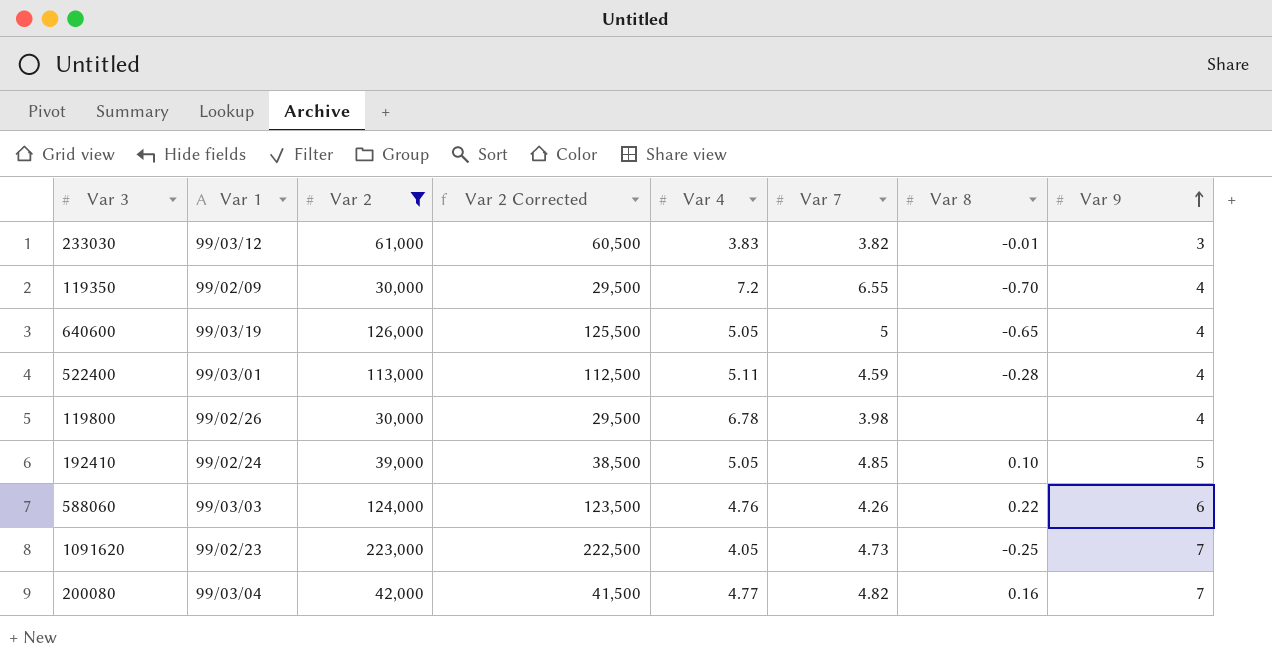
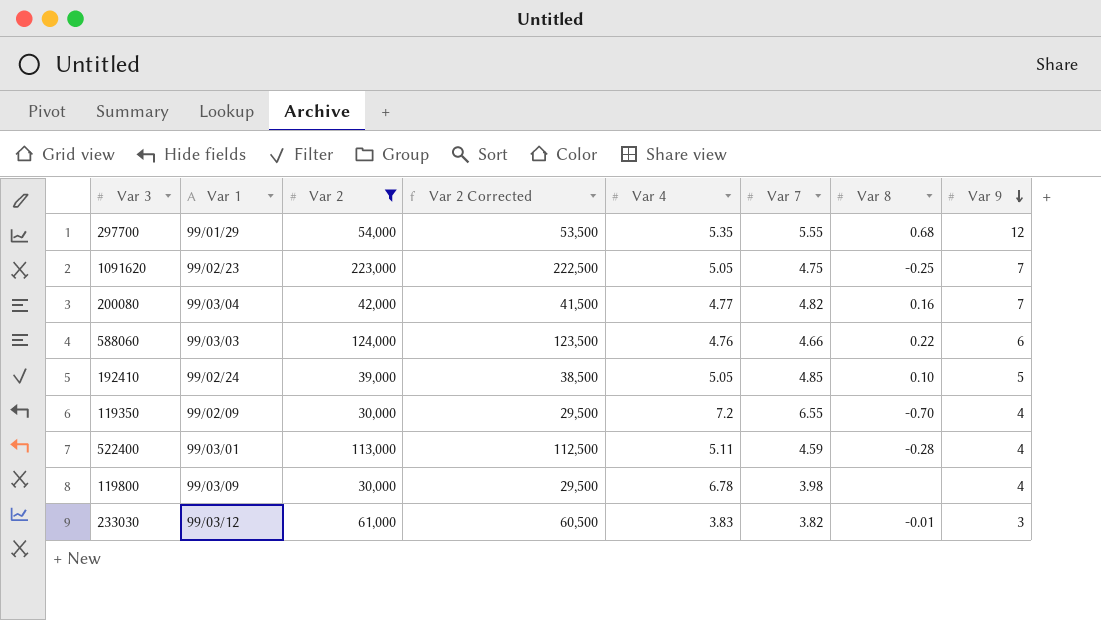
row order: Var 9 ascending -> Var 9 descending
row 640600: 99/03/19 | 126,000 | 125,500 | 5.05 | 5 | -0.65 | 4 -> none
row 297700: none -> 99/01/29 | 54,000 | 53,500 | 5.35 | 5.55 | 0.68 | 12
1091620 | Var 4: 4.05 -> 5.05
1091620 | Var 7: 4.73 -> 4.75
588060 | Var 7: 4.26 -> 4.66
119800 | Var 1: 99/02/26 -> 99/03/09

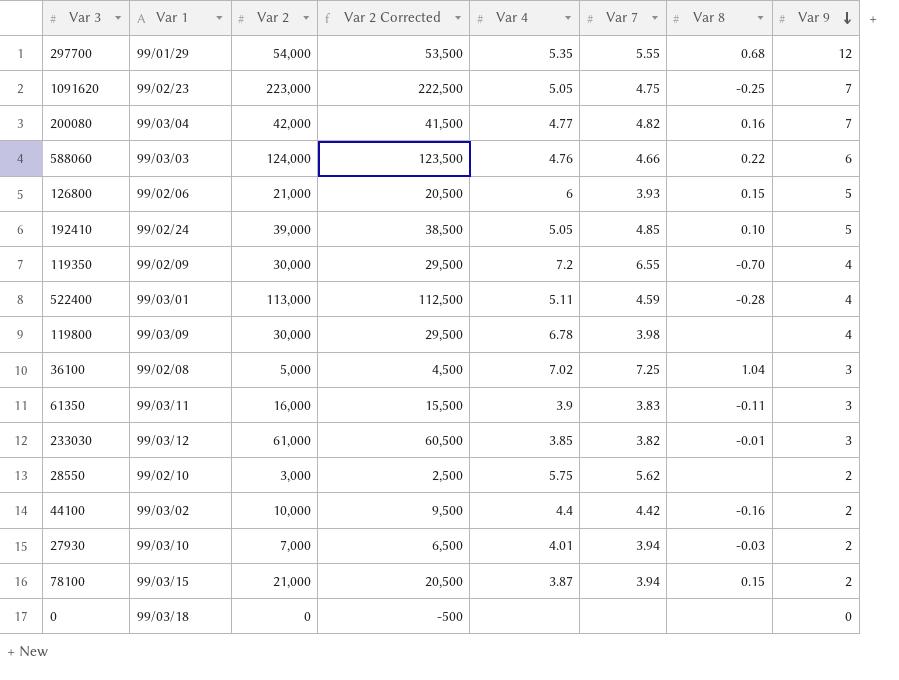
filter: Var 2 >= 30,000 -> none
233030 | Var 4: 3.83 -> 3.85

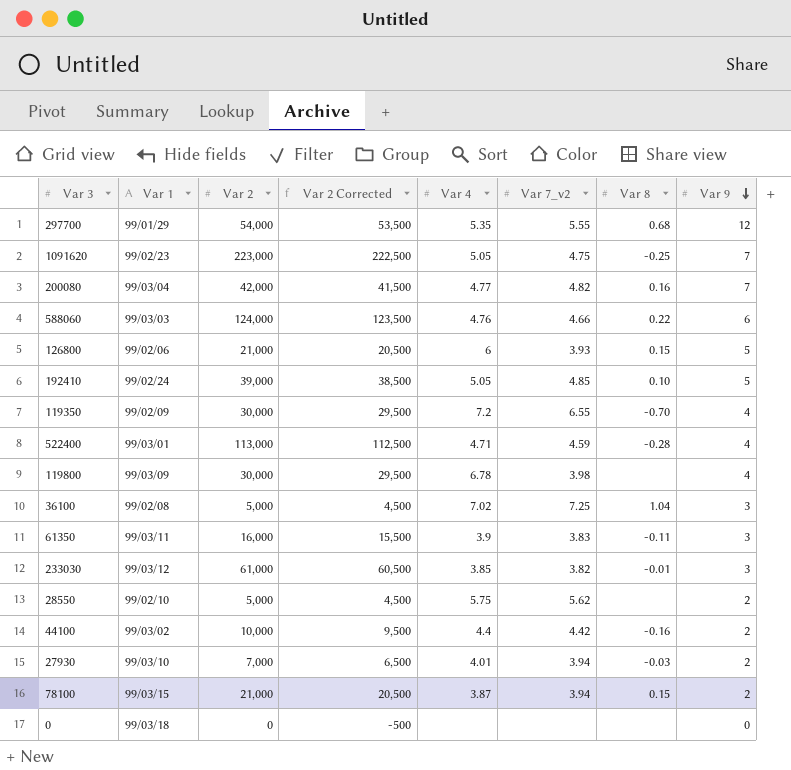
column name: Var 7 -> Var 7_v2
522400 | Var 4: 5.11 -> 4.71
28550 | Var 2: 3,000 -> 5,000
28550 | Var 2 Corrected: 2,500 -> 4,500

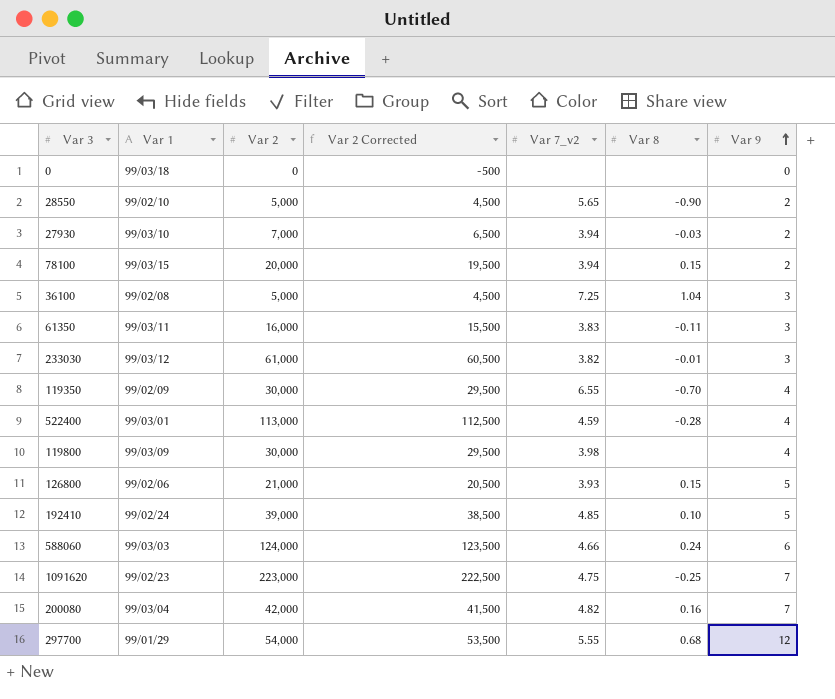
row order: Var 9 descending -> Var 9 ascending
column Var 4 | position: 5 -> none
row 44100: 99/03/02 | 10,000 | 9,500 | 4.4 | 4.42 | -0.16 | 2 -> none
28550 | Var 7_v2: 5.62 -> 5.65
28550 | Var 8: none -> -0.90
78100 | Var 2: 21,000 -> 20,000
78100 | Var 2 Corrected: 20,500 -> 19,500
588060 | Var 8: 0.22 -> 0.24

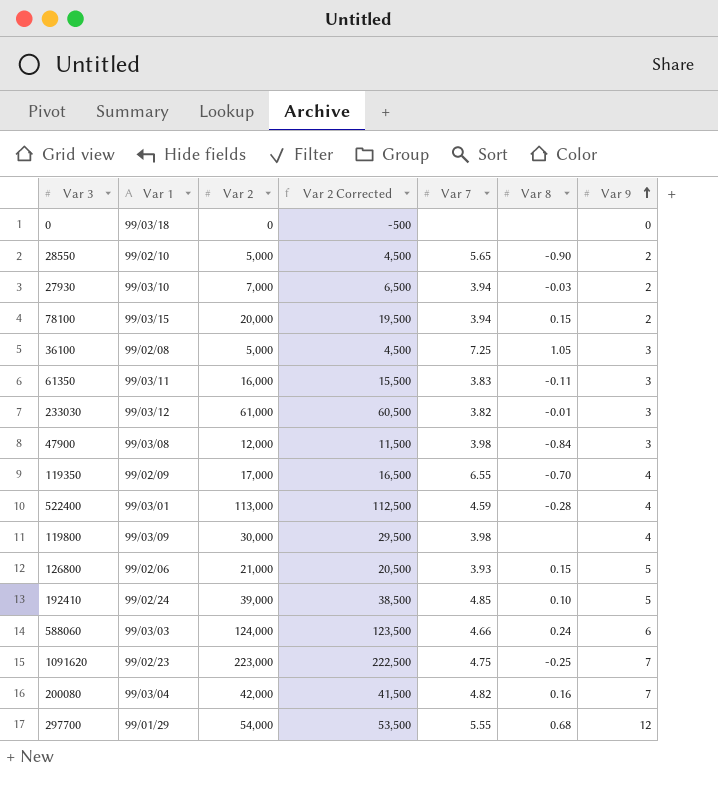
column name: Var 7_v2 -> Var 7
36100 | Var 8: 1.04 -> 1.05
row 47900: none -> 99/03/08 | 12,000 | 11,500 | 3.98 | -0.84 | 3
119350 | Var 2: 30,000 -> 17,000
119350 | Var 2 Corrected: 29,500 -> 16,500

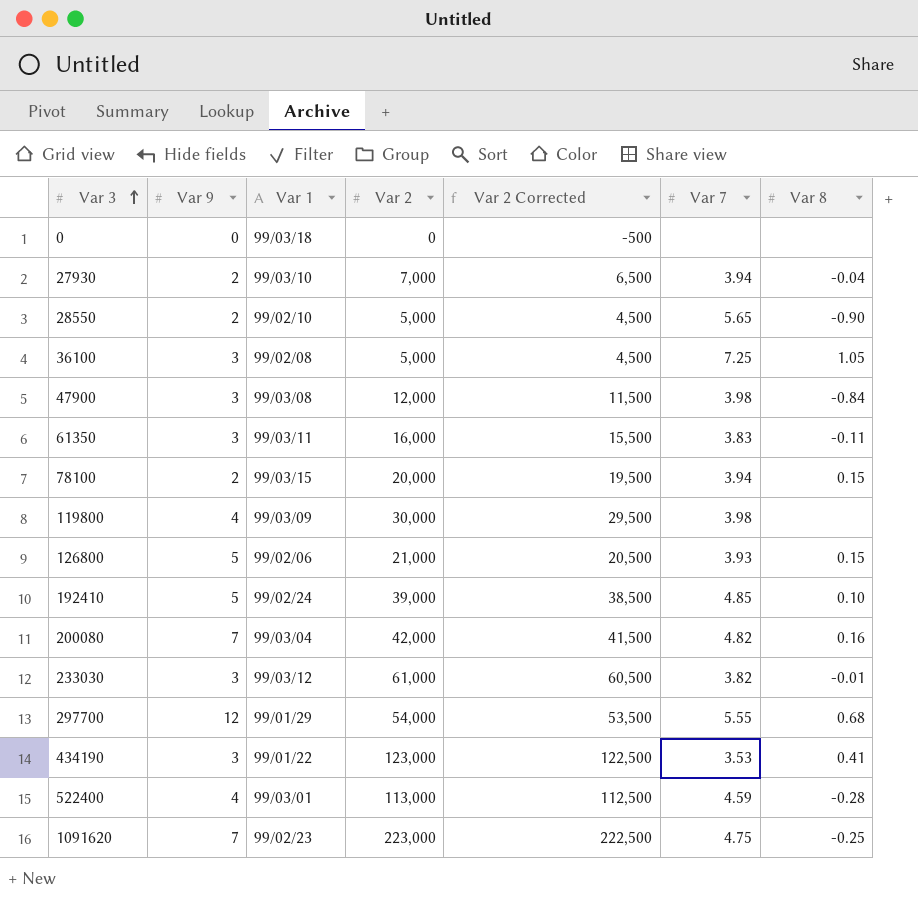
row order: Var 9 ascending -> Var 3 ascending
column Var 9 | position: 7 -> 2
row 119350: 99/02/09 | 17,000 | 16,500 | 6.55 | -0.70 | 4 -> none
row 588060: 99/03/03 | 124,000 | 123,500 | 4.66 | 0.24 | 6 -> none
27930 | Var 8: -0.03 -> -0.04
row 434190: none -> 3 | 99/01/22 | 123,000 | 122,500 | 3.53 | 0.41

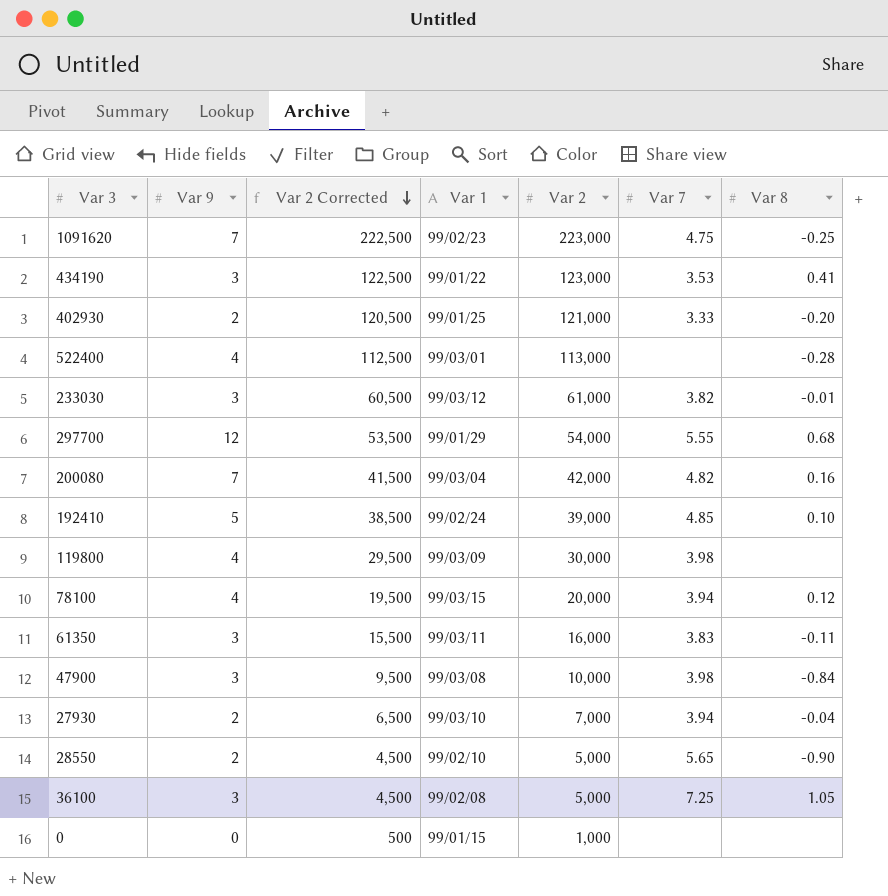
row order: Var 3 ascending -> Var 2 Corrected descending
column Var 2 Corrected | position: 5 -> 3
row 126800: 5 | 99/02/06 | 21,000 | 20,500 | 3.93 | 0.15 -> none
row 402930: none -> 2 | 120,500 | 99/01/25 | 121,000 | 3.33 | -0.20
522400 | Var 7: 4.59 -> none
78100 | Var 9: 2 -> 4
78100 | Var 8: 0.15 -> 0.12
47900 | Var 2 Corrected: 11,500 -> 9,500
47900 | Var 2: 12,000 -> 10,000
0 | Var 2 Corrected: -500 -> 500
0 | Var 1: 99/03/18 -> 99/01/15
0 | Var 2: 0 -> 1,000

